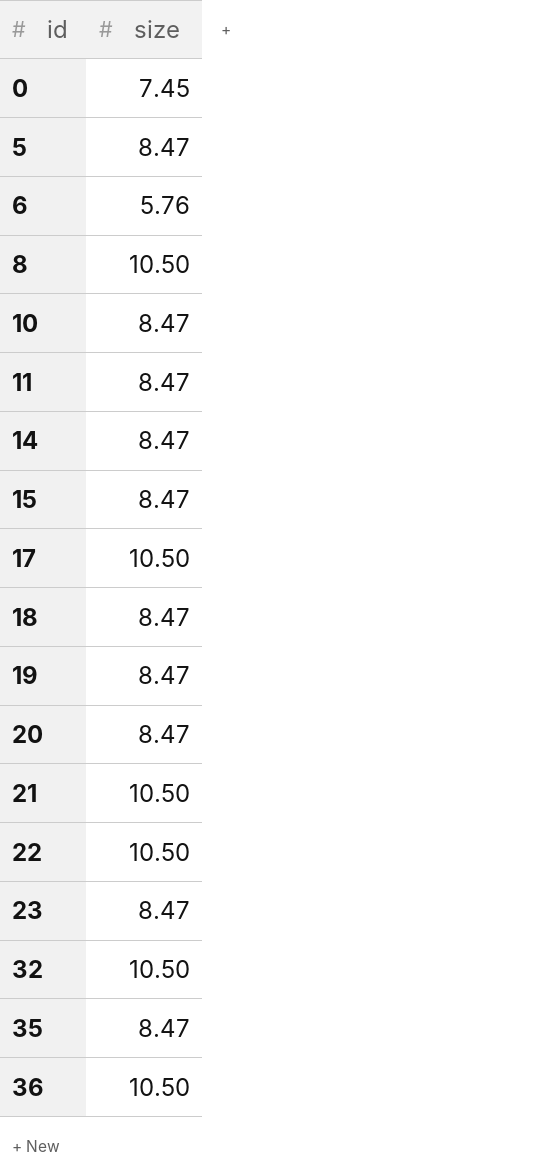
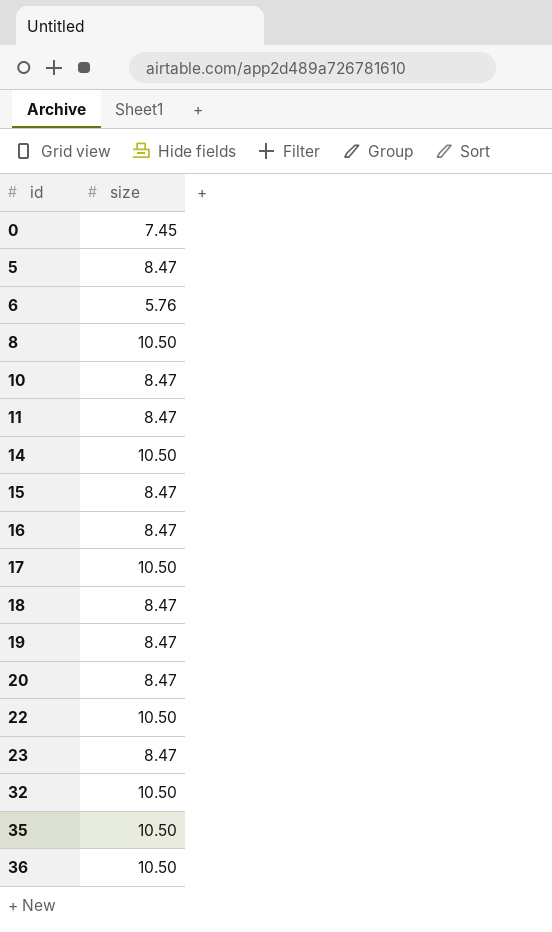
row 21: 10.50 -> none
14 | size: 8.47 -> 10.50
row 16: none -> 8.47
35 | size: 8.47 -> 10.50

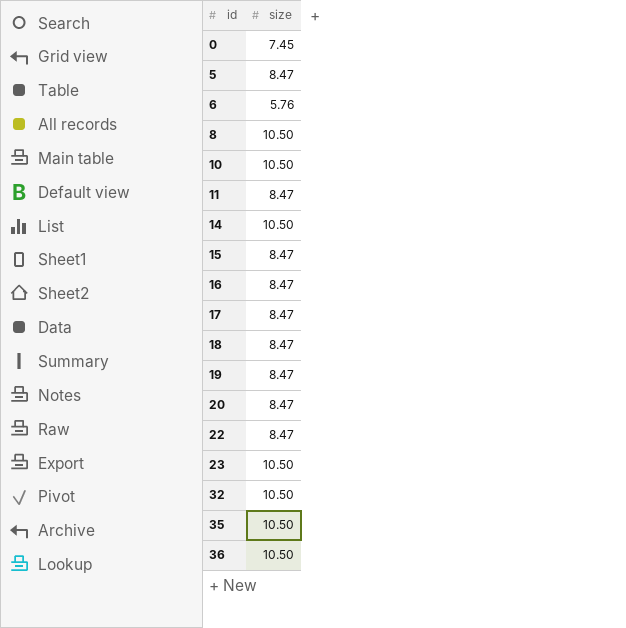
10 | size: 8.47 -> 10.50
17 | size: 10.50 -> 8.47
22 | size: 10.50 -> 8.47
23 | size: 8.47 -> 10.50

